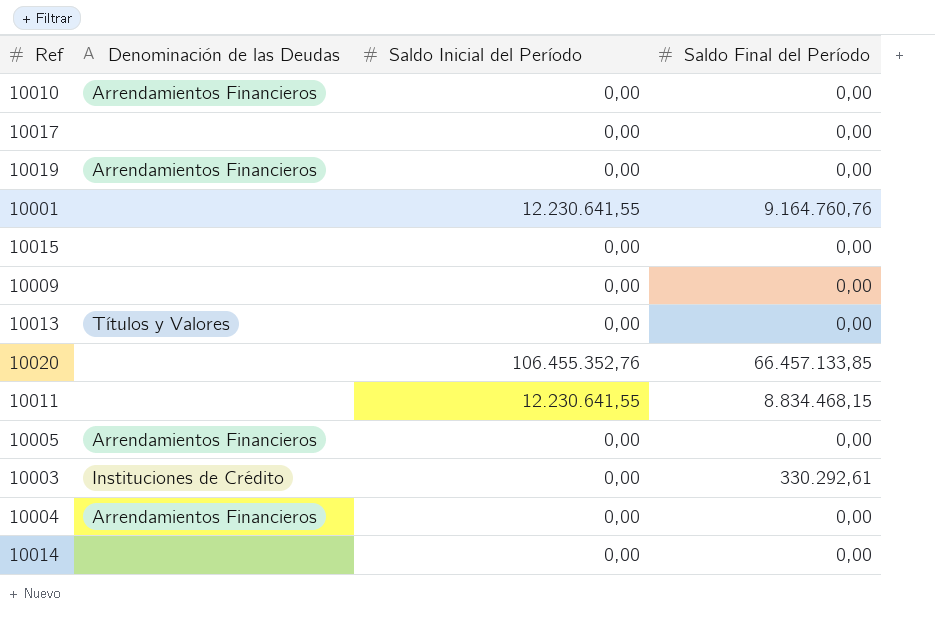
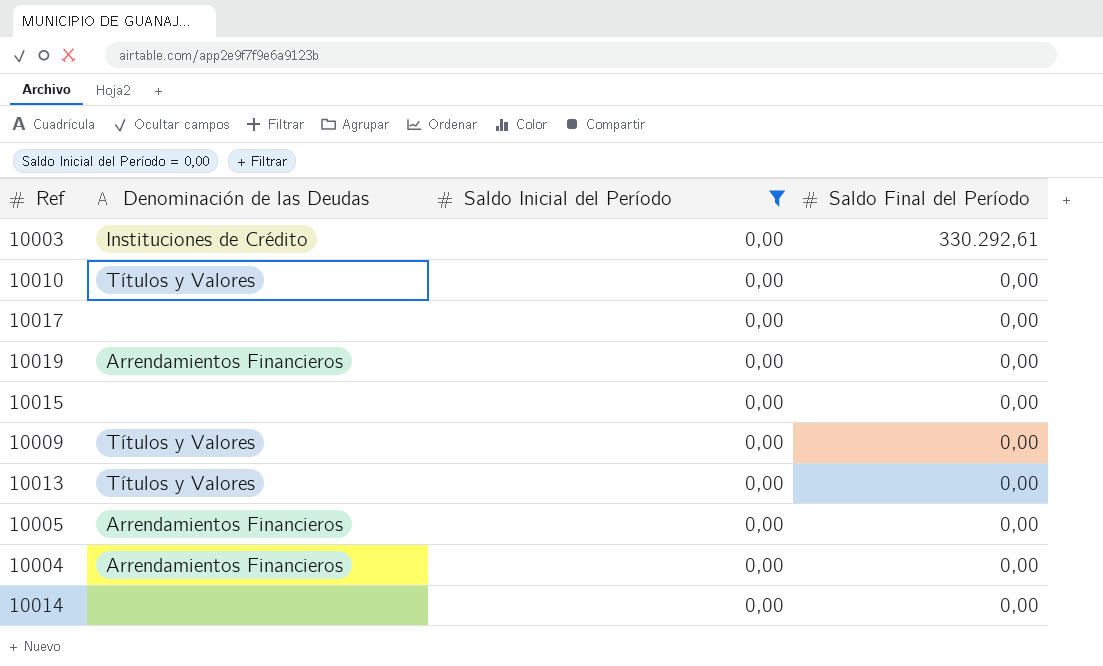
filter: none -> Saldo Inicial del Período = 0,00
row order: none -> Saldo Final del Período descending
10010 | Denominación de las Deudas: Arrendamientos Financieros -> Títulos y Valores
10009 | Denominación de las Deudas: none -> Títulos y Valores

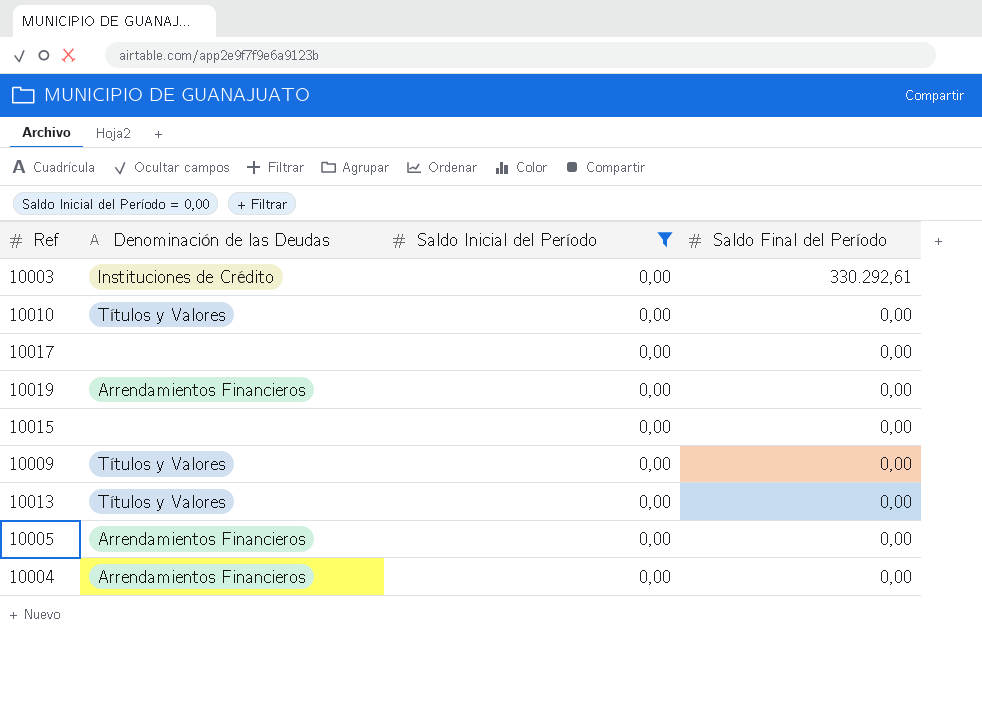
row 10014: none | 0,00 | 0,00 -> none

